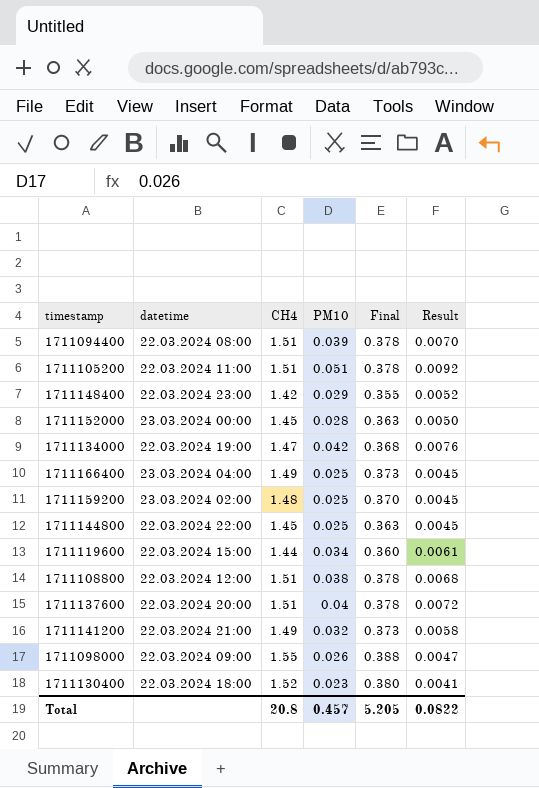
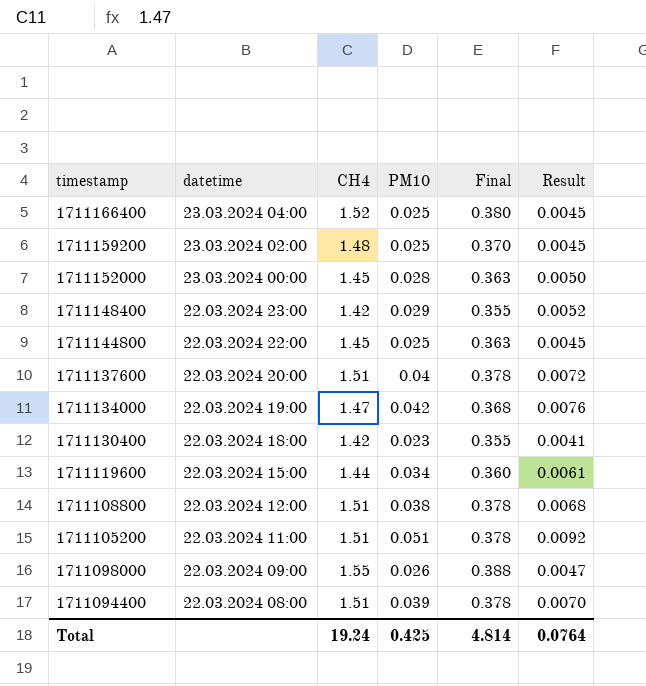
row order: none -> timestamp descending
row 1711141200: 22.03.2024 21:00 | 1.49 | 0.032 | 0.373 | 0.0058 -> none
1711166400 | CH4: 1.49 -> 1.52
1711166400 | Final: 0.373 -> 0.380
1711130400 | CH4: 1.52 -> 1.42
1711130400 | Final: 0.380 -> 0.355
Total | CH4: 20.8 -> 19.24
Total | PM10: 0.457 -> 0.425
Total | Final: 5.205 -> 4.814
Total | Result: 0.0822 -> 0.0764

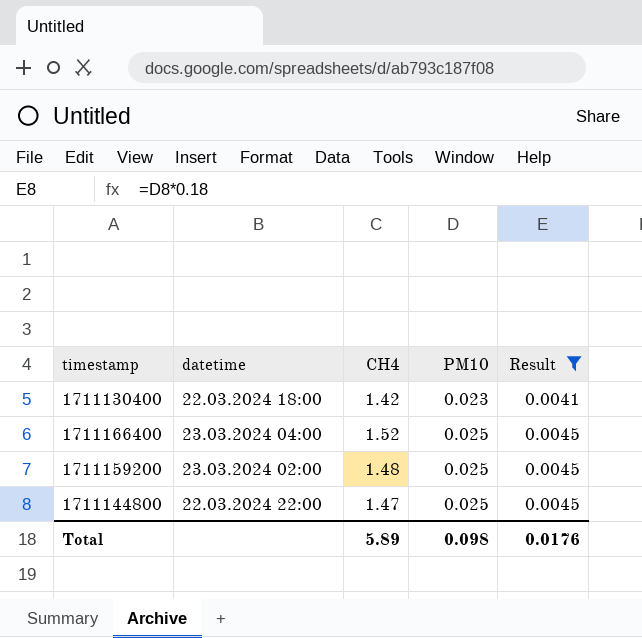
filter: none -> Result <= 0.0045
row order: timestamp descending -> PM10 ascending
column Final | formula: [CH4] * 0.25 -> none
1711144800 | CH4: 1.45 -> 1.47
Total | CH4: 19.24 -> 5.89
Total | PM10: 0.425 -> 0.098
Total | Result: 0.0764 -> 0.0176

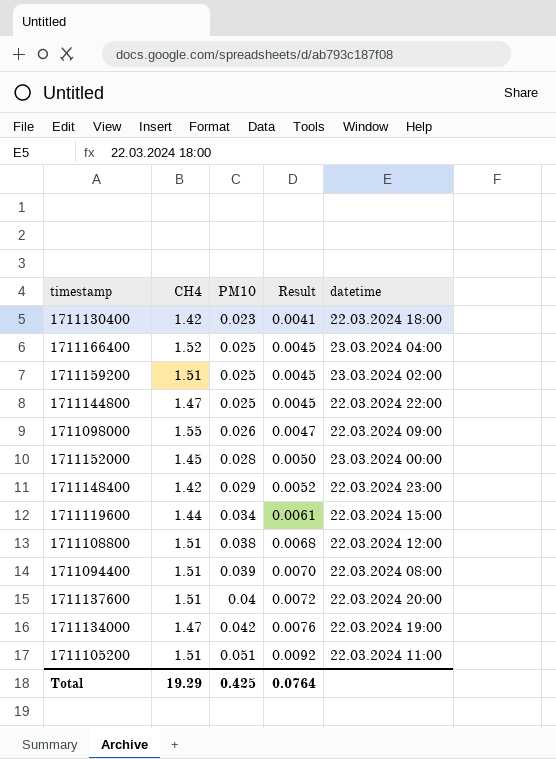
filter: Result <= 0.0045 -> none
column datetime | position: 2 -> 5
1711159200 | CH4: 1.48 -> 1.51
Total | CH4: 5.89 -> 19.29
Total | PM10: 0.098 -> 0.425
Total | Result: 0.0176 -> 0.0764

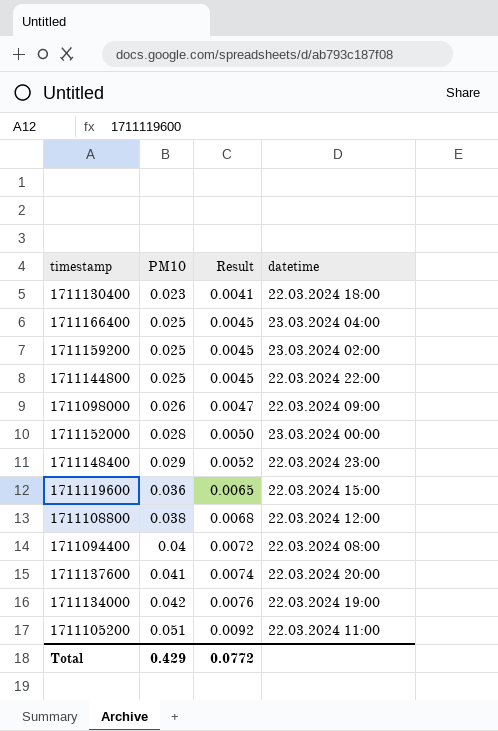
column CH4 | position: 2 -> none
1711119600 | PM10: 0.034 -> 0.036
1711119600 | Result: 0.0061 -> 0.0065
1711094400 | PM10: 0.039 -> 0.04
1711094400 | Result: 0.0070 -> 0.0072
1711137600 | PM10: 0.04 -> 0.041
1711137600 | Result: 0.0072 -> 0.0074
Total | PM10: 0.425 -> 0.429
Total | Result: 0.0764 -> 0.0772

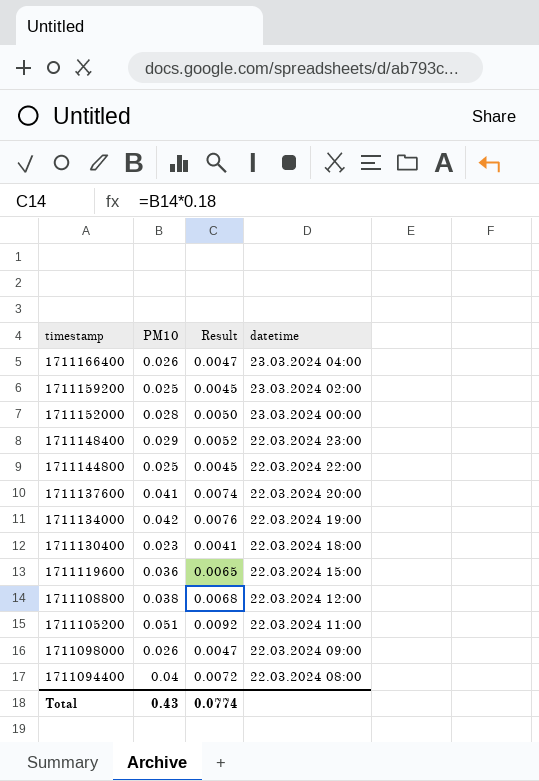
row order: PM10 ascending -> timestamp descending
1711166400 | PM10: 0.025 -> 0.026
1711166400 | Result: 0.0045 -> 0.0047
Total | PM10: 0.429 -> 0.43
Total | Result: 0.0772 -> 0.0774

